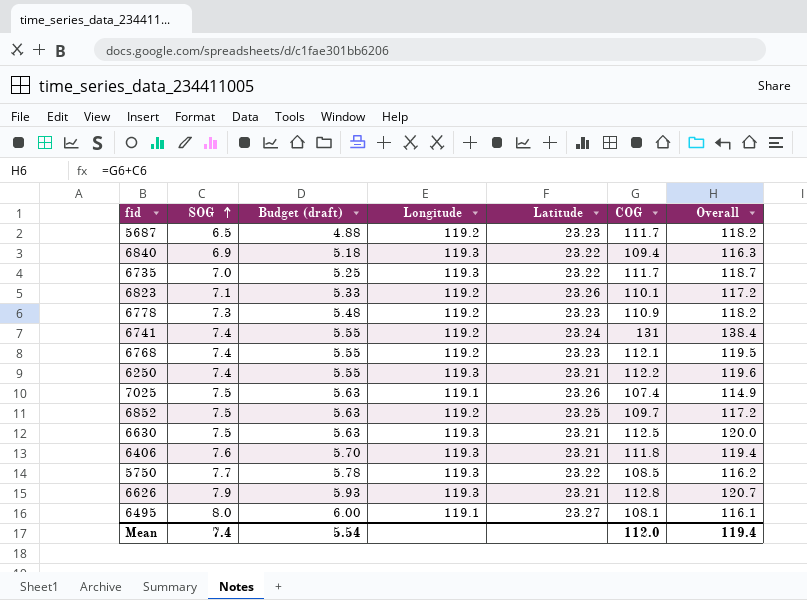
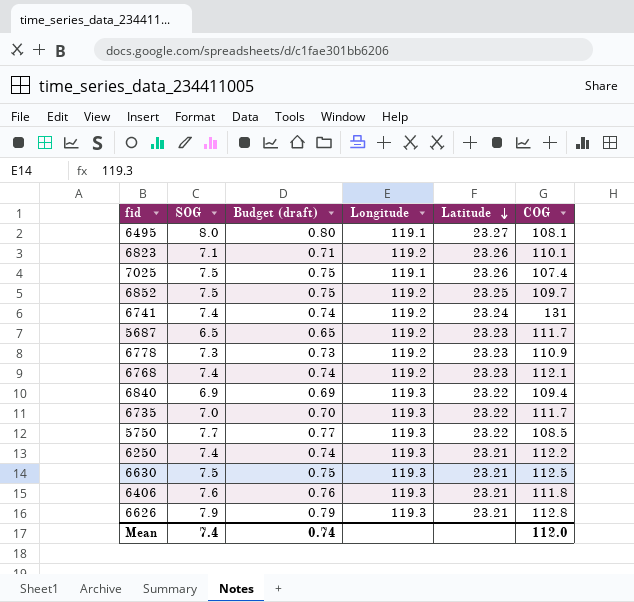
row order: SOG ascending -> Latitude descending
column Overall | formula: [SOG] + [COG] -> none
column Budget (draft) | formula: [SOG] * 0.75 -> [SOG] * 0.1
Mean | Budget (draft): 5.54 -> 0.74

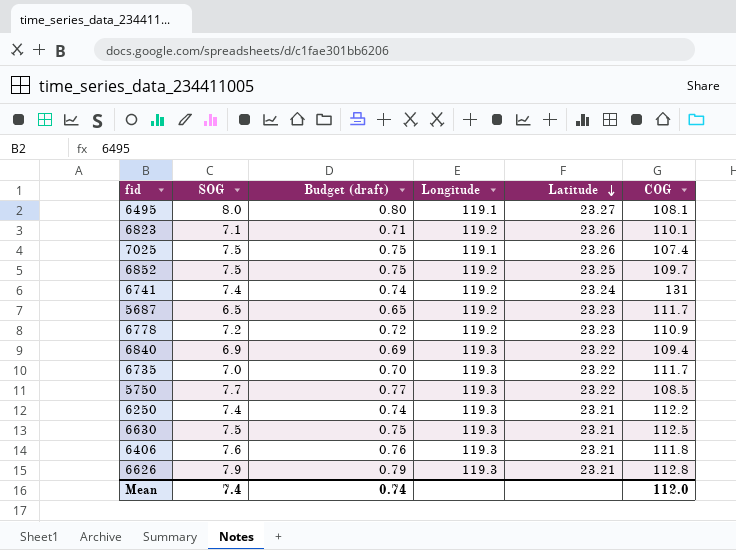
row 6768: 7.4 | 0.74 | 119.2 | 23.23 | 112.1 -> none
6778 | SOG: 7.3 -> 7.2
6778 | Budget (draft): 0.73 -> 0.72

